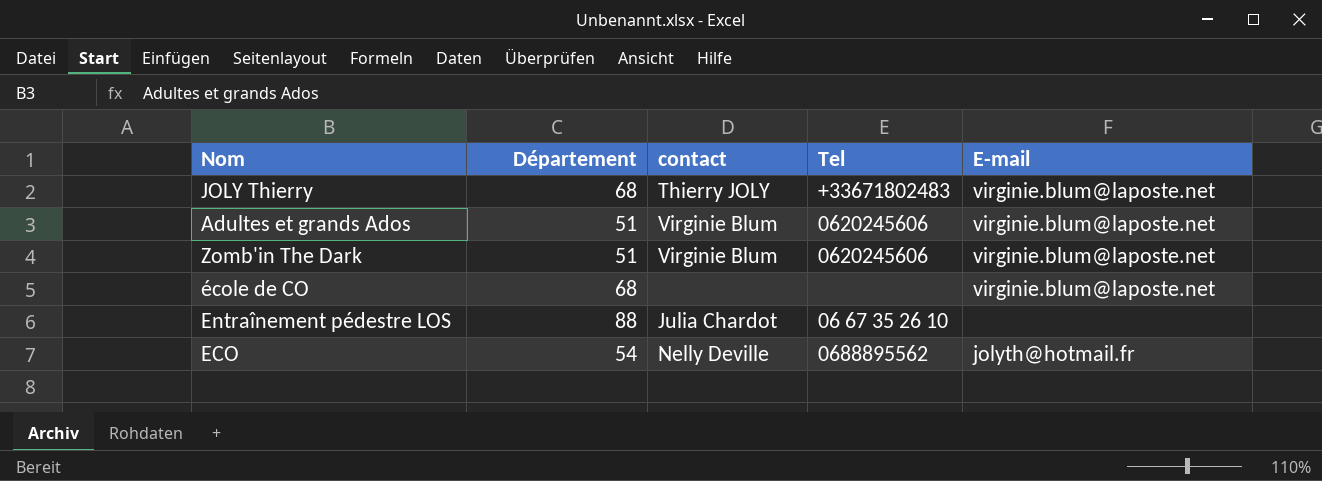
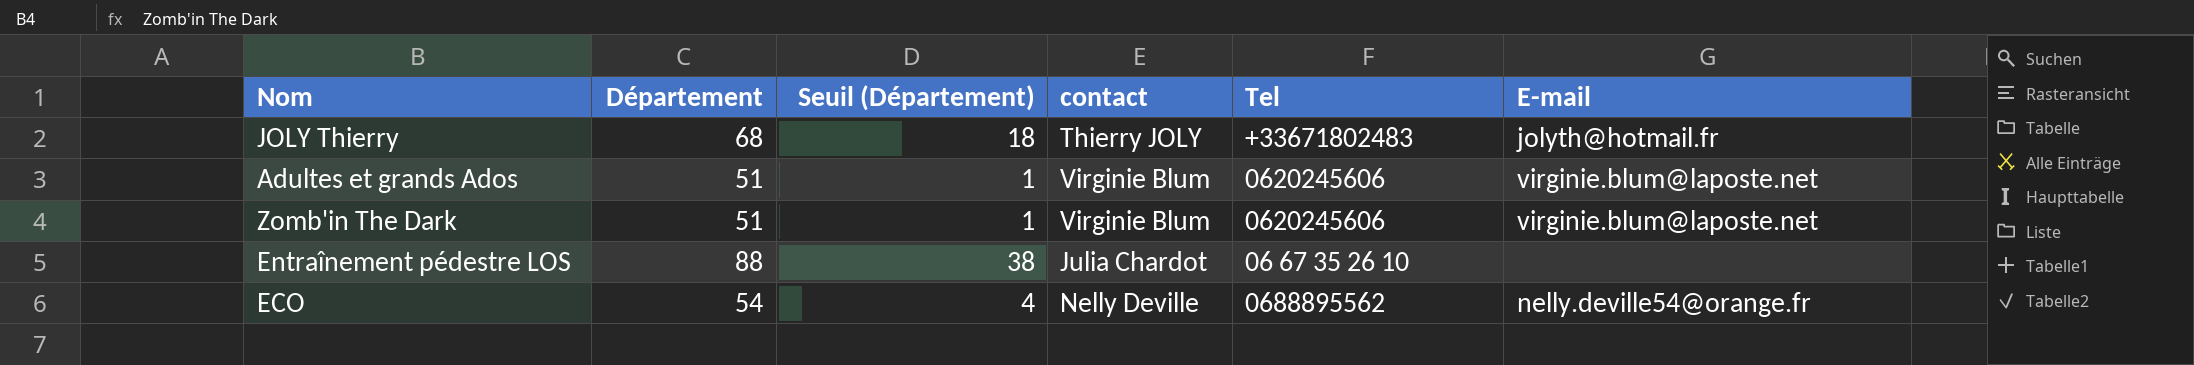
column Seuil (Département) | formula: none -> [Département] - 50
row école de CO: 68 | none | none | virginie.blum@laposte.net -> none
JOLY Thierry | E-mail: virginie.blum@laposte.net -> jolyth@hotmail.fr
ECO | E-mail: jolyth@hotmail.fr -> nelly.deville54@orange.fr

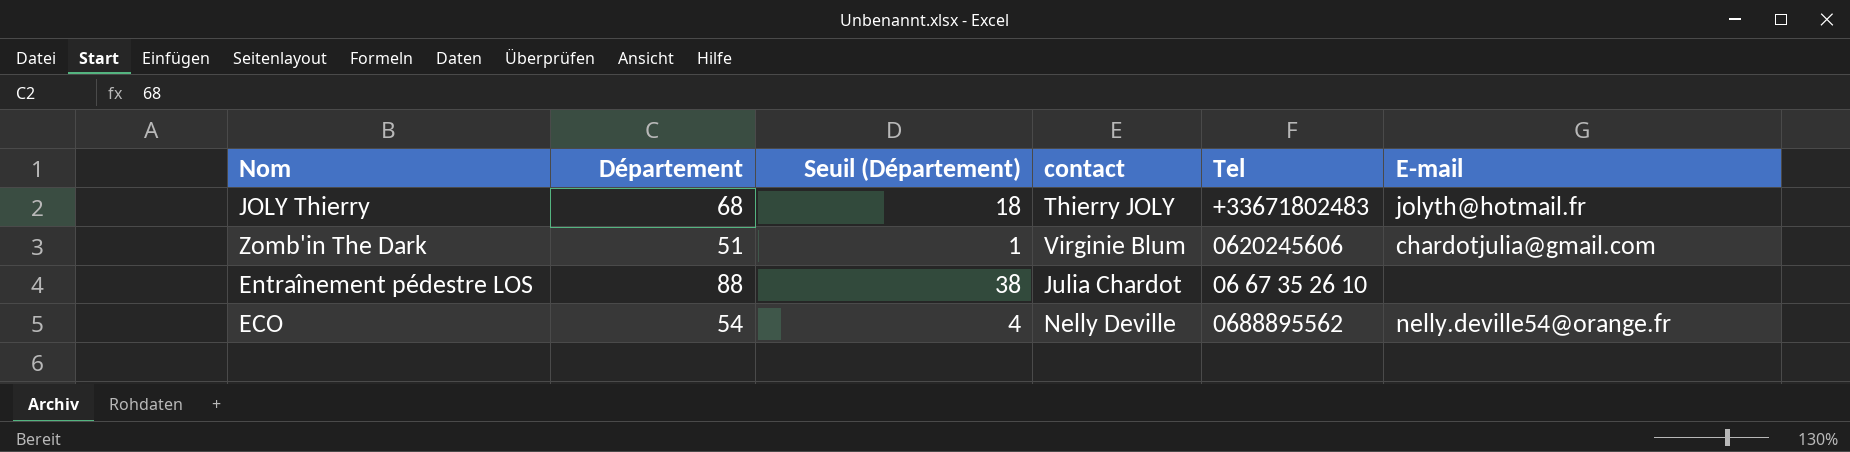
row Adultes et grands Ados: 51 | 1 | Virginie Blum | 0620245606 | virginie.blum@laposte.net -> none
Zomb'in The Dark | E-mail: virginie.blum@laposte.net -> chardotjulia@gmail.com

